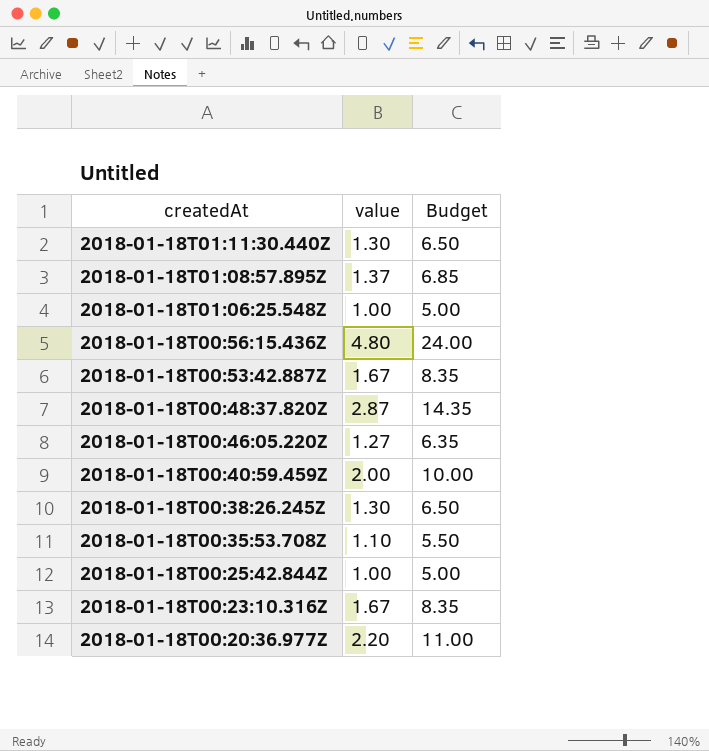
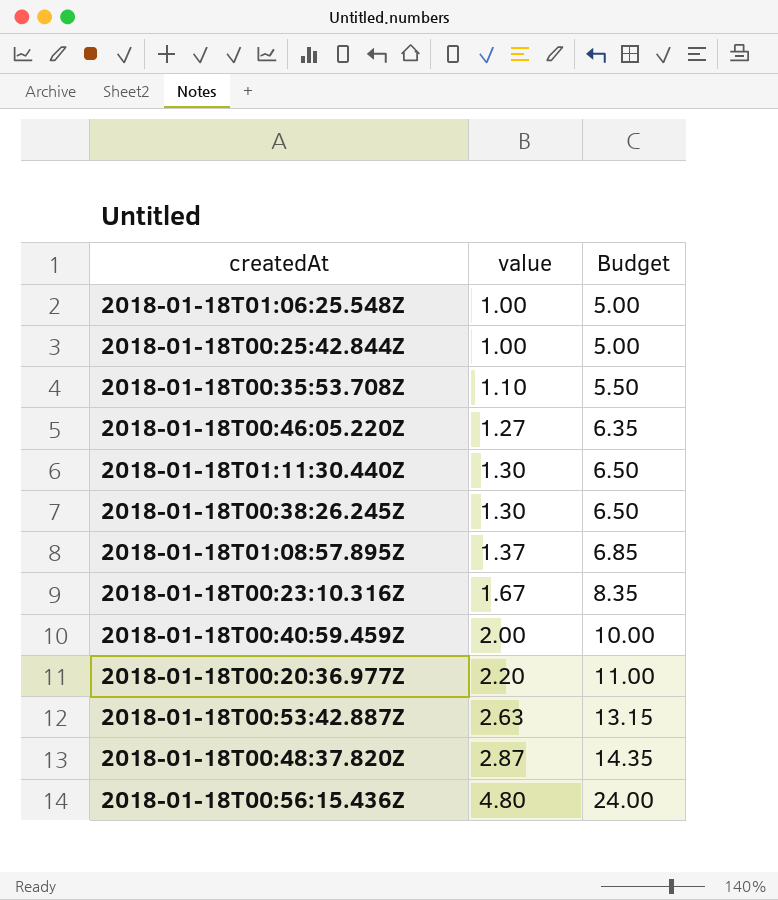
row order: createdAt descending -> value ascending
2018-01-18T00:53:42.887Z | value: 1.67 -> 2.63
2018-01-18T00:53:42.887Z | Budget: 8.35 -> 13.15

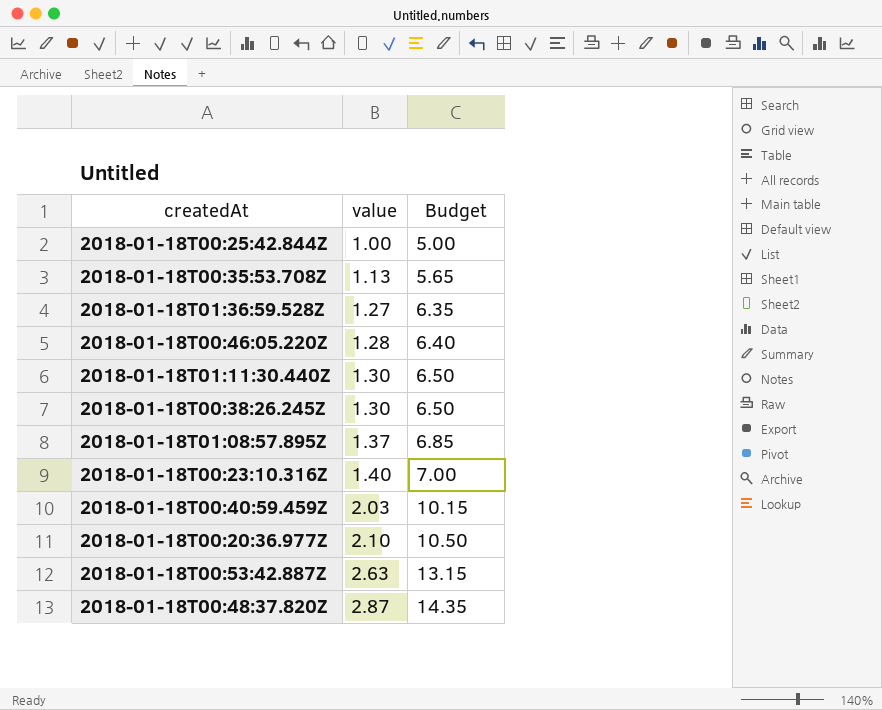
row 2018-01-18T01:06:25.548Z: 1.00 | 5.00 -> none
row 2018-01-18T00:56:15.436Z: 4.80 | 24.00 -> none
2018-01-18T00:35:53.708Z | value: 1.10 -> 1.13
2018-01-18T00:35:53.708Z | Budget: 5.50 -> 5.65
row 2018-01-18T01:36:59.528Z: none -> 1.27 | 6.35
2018-01-18T00:46:05.220Z | value: 1.27 -> 1.28
2018-01-18T00:46:05.220Z | Budget: 6.35 -> 6.40
2018-01-18T00:23:10.316Z | value: 1.67 -> 1.40
2018-01-18T00:23:10.316Z | Budget: 8.35 -> 7.00
2018-01-18T00:40:59.459Z | value: 2.00 -> 2.03
2018-01-18T00:40:59.459Z | Budget: 10.00 -> 10.15
2018-01-18T00:20:36.977Z | value: 2.20 -> 2.10
2018-01-18T00:20:36.977Z | Budget: 11.00 -> 10.50

